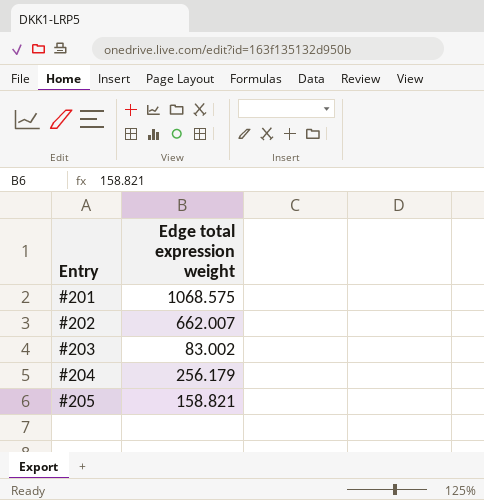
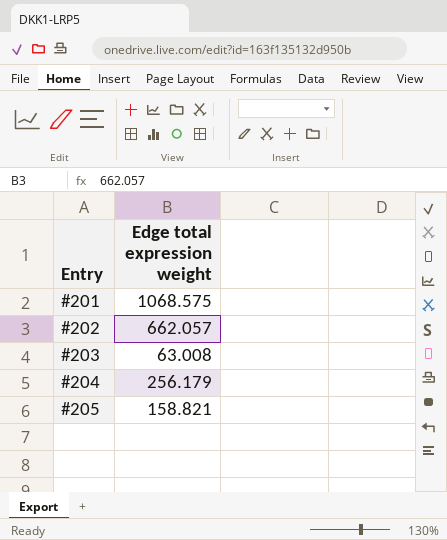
#202 | Edge total expression weight: 662.007 -> 662.057
#203 | Edge total expression weight: 83.002 -> 63.008

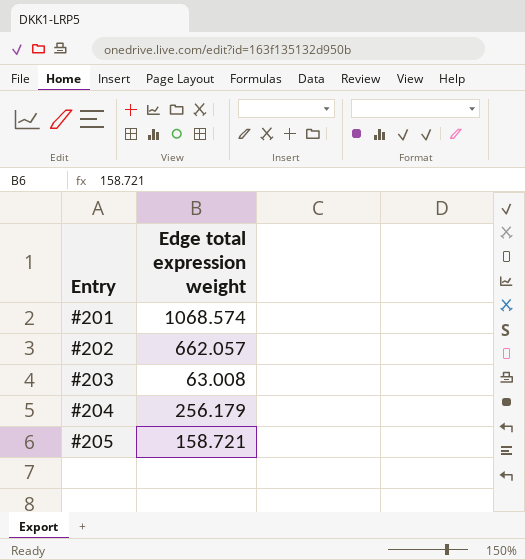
#201 | Edge total expression weight: 1068.575 -> 1068.574
#205 | Edge total expression weight: 158.821 -> 158.721

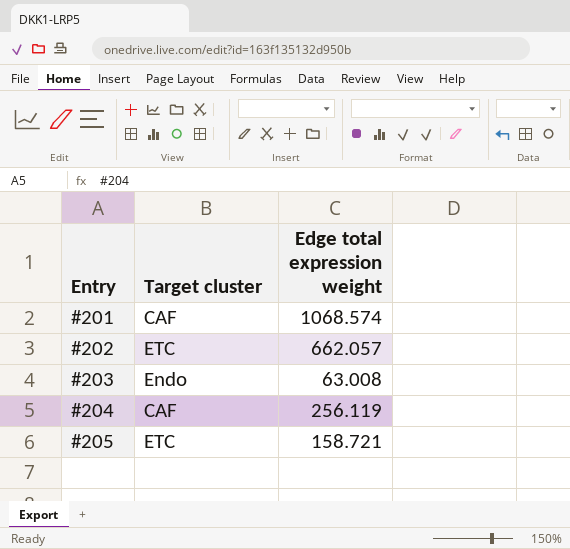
column Target cluster | position: none -> 2
#204 | Edge total expression weight: 256.179 -> 256.119

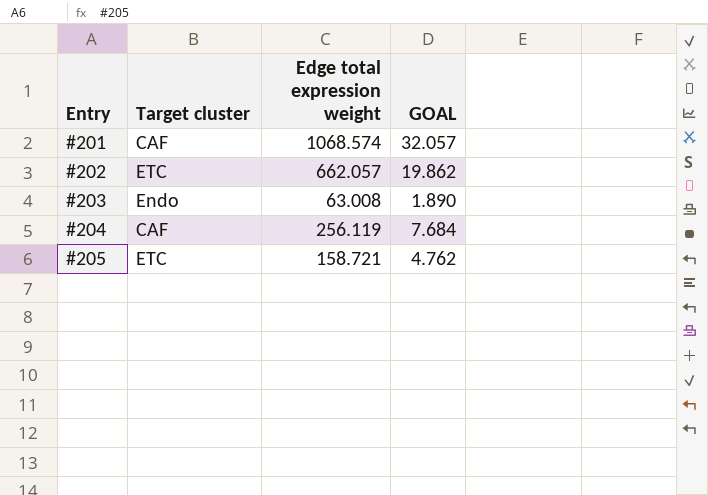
column GOAL | formula: none -> [Edge total expression weight] * 0.03

